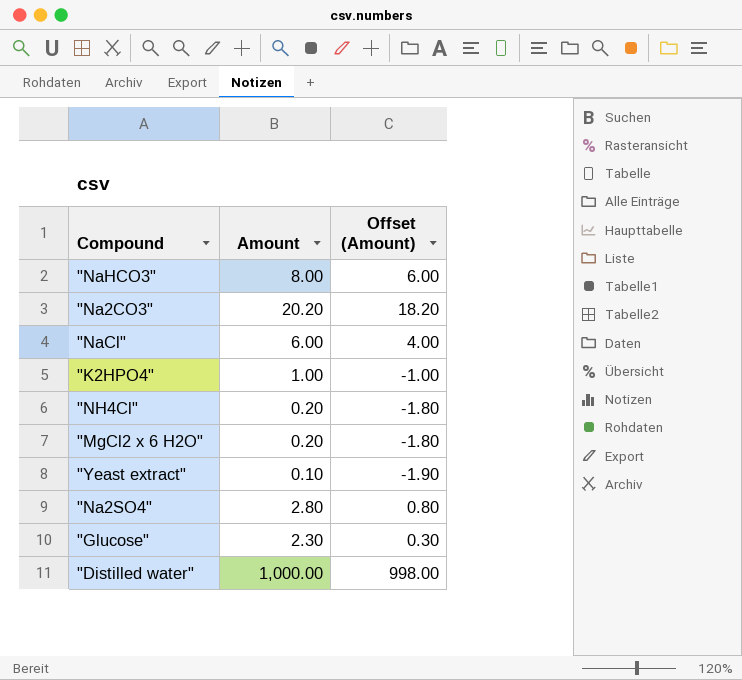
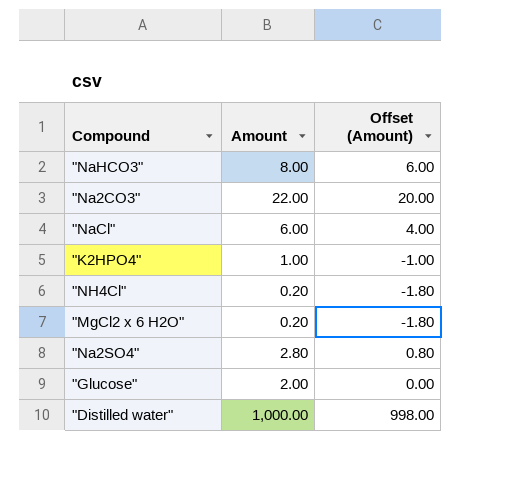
row "Yeast extract": 0.10 | -1.90 -> none
"Na2CO3" | Amount: 20.20 -> 22.00
"Na2CO3" | Offset (Amount): 18.20 -> 20.00
"Glucose" | Amount: 2.30 -> 2.00
"Glucose" | Offset (Amount): 0.30 -> 0.00

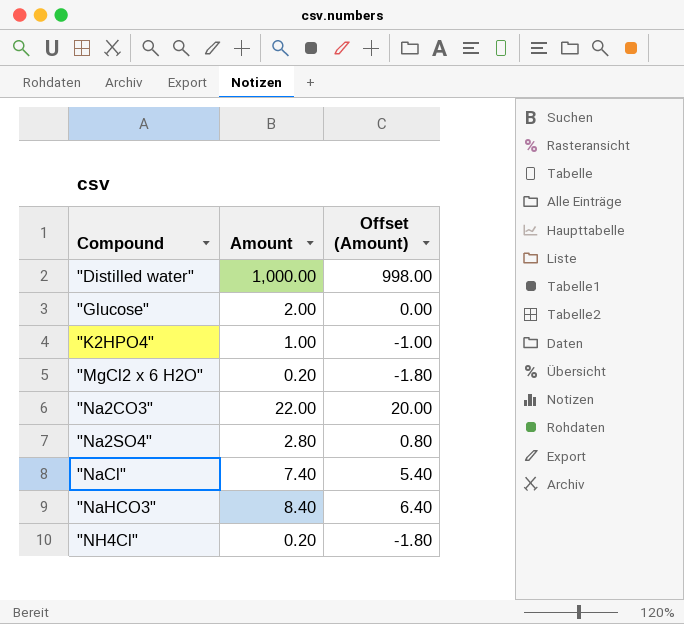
row order: none -> Compound ascending
"NaCl" | Amount: 6.00 -> 7.40
"NaCl" | Offset (Amount): 4.00 -> 5.40
"NaHCO3" | Amount: 8.00 -> 8.40
"NaHCO3" | Offset (Amount): 6.00 -> 6.40

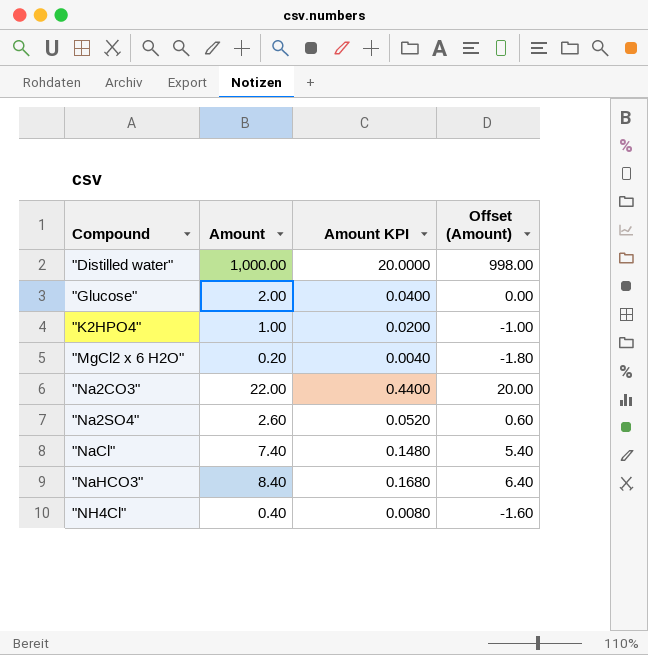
column Amount KPI | formula: none -> [Amount] * 0.02
"Na2SO4" | Amount: 2.80 -> 2.60
"Na2SO4" | Offset (Amount): 0.80 -> 0.60
"NH4Cl" | Amount: 0.20 -> 0.40
"NH4Cl" | Offset (Amount): -1.80 -> -1.60

